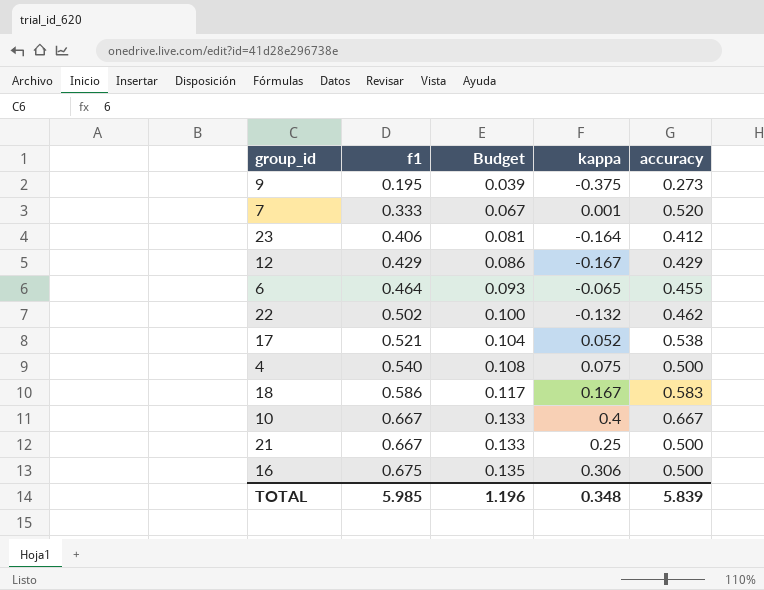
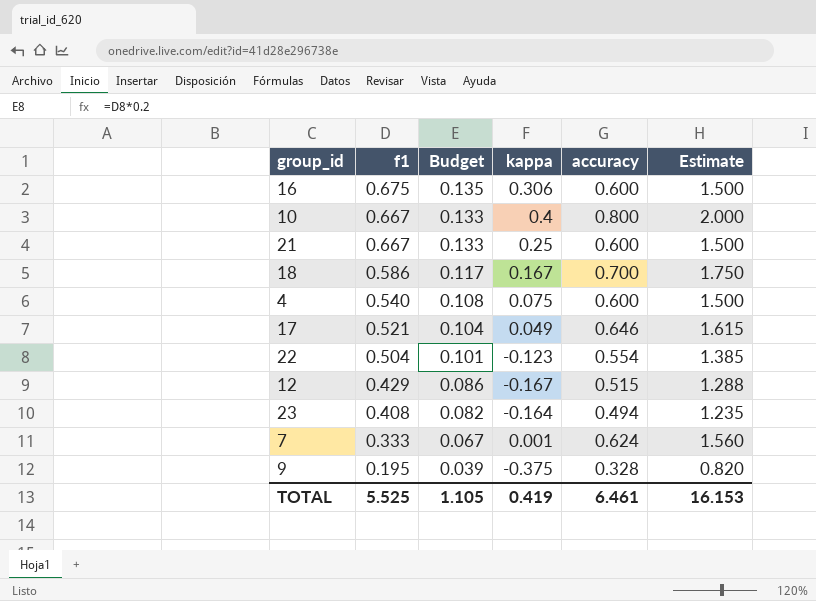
row order: f1 ascending -> f1 descending
column Estimate | formula: none -> [accuracy] * 2.5
row 6: 0.464 | 0.093 | -0.065 | 0.455 -> none
16 | accuracy: 0.500 -> 0.600
10 | accuracy: 0.667 -> 0.800
21 | accuracy: 0.500 -> 0.600
18 | accuracy: 0.583 -> 0.700
4 | accuracy: 0.500 -> 0.600
17 | kappa: 0.052 -> 0.049
17 | accuracy: 0.538 -> 0.646
22 | f1: 0.502 -> 0.504
22 | Budget: 0.100 -> 0.101
22 | kappa: -0.132 -> -0.123
22 | accuracy: 0.462 -> 0.554
12 | accuracy: 0.429 -> 0.515
23 | f1: 0.406 -> 0.408
23 | Budget: 0.081 -> 0.082
23 | accuracy: 0.412 -> 0.494
7 | accuracy: 0.520 -> 0.624
9 | accuracy: 0.273 -> 0.328
TOTAL | f1: 5.985 -> 5.525
TOTAL | Budget: 1.196 -> 1.105
TOTAL | kappa: 0.348 -> 0.419
TOTAL | accuracy: 5.839 -> 6.461

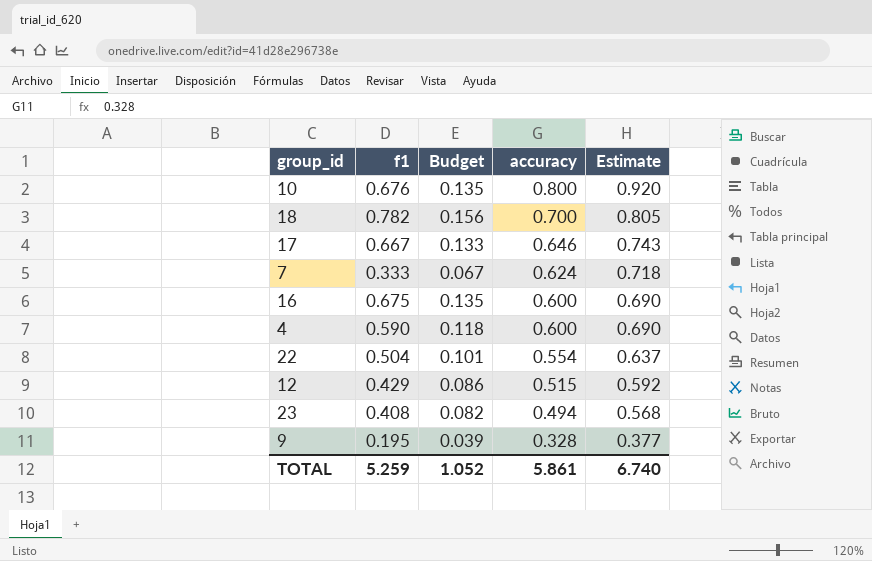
row order: f1 descending -> accuracy descending
column kappa | position: 4 -> none
column Estimate | formula: [accuracy] * 2.5 -> [accuracy] * 1.15
row 21: 0.667 | 0.133 | 0.25 | 0.600 | 1.500 -> none
10 | f1: 0.667 -> 0.676
10 | Budget: 0.133 -> 0.135
18 | f1: 0.586 -> 0.782
18 | Budget: 0.117 -> 0.156
17 | f1: 0.521 -> 0.667
17 | Budget: 0.104 -> 0.133
4 | f1: 0.540 -> 0.590
4 | Budget: 0.108 -> 0.118
TOTAL | f1: 5.525 -> 5.259
TOTAL | Budget: 1.105 -> 1.052
TOTAL | accuracy: 6.461 -> 5.861
TOTAL | Estimate: 16.153 -> 6.740

